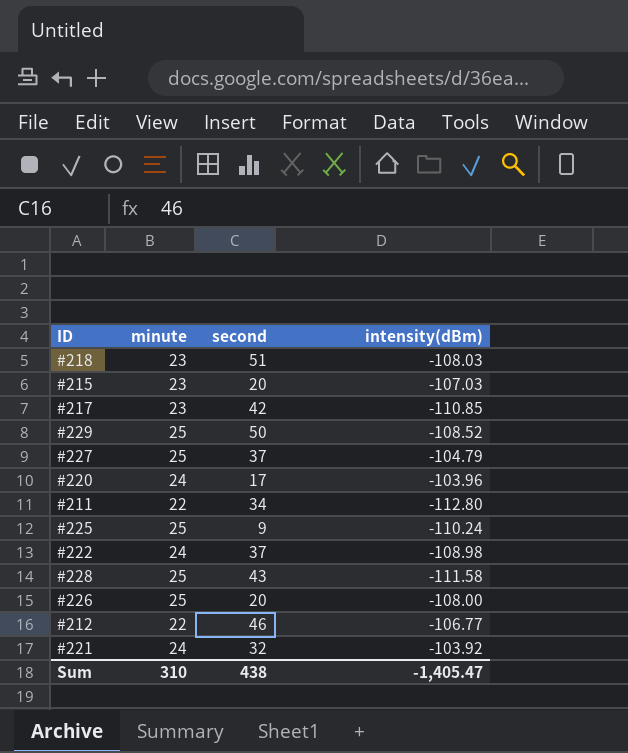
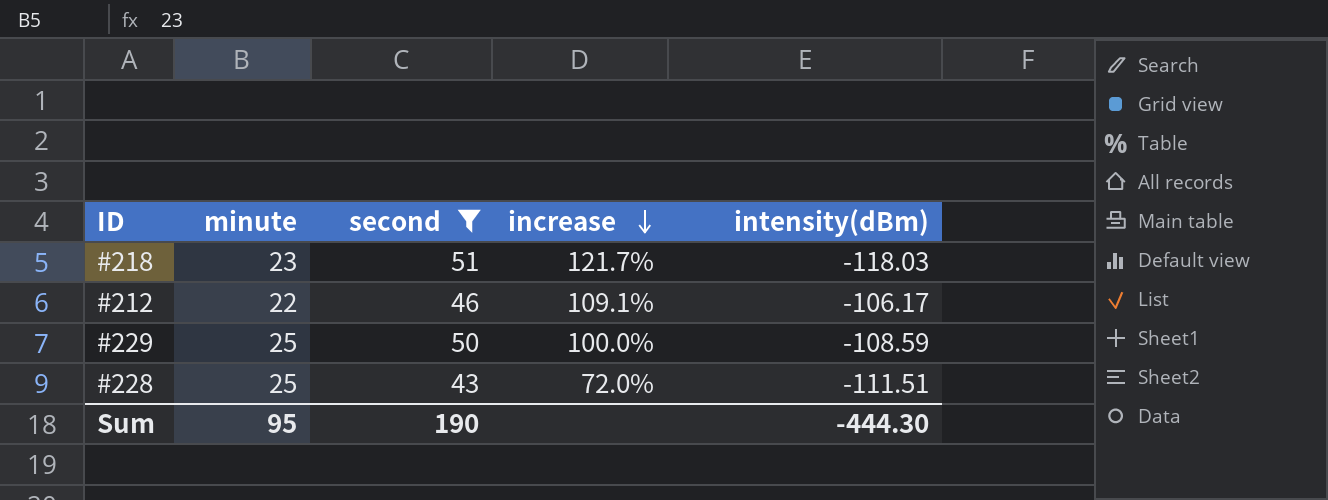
filter: none -> second >= 43
row order: none -> increase descending
column increase | formula: none -> ([second] - [minute]) / [minute]
#218 | intensity(dBm): -108.03 -> -118.03
#212 | intensity(dBm): -106.77 -> -106.17
#229 | intensity(dBm): -108.52 -> -108.59
#228 | intensity(dBm): -111.58 -> -111.51
Sum | minute: 310 -> 95
Sum | second: 438 -> 190
Sum | intensity(dBm): -1,405.47 -> -444.30

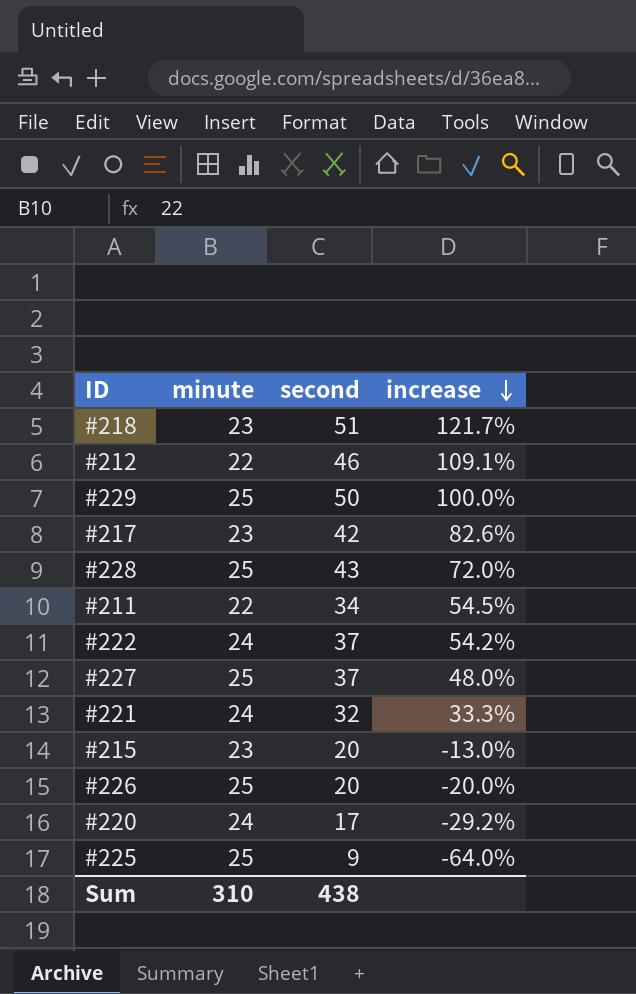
filter: second >= 43 -> none
column intensity(dBm) | position: 5 -> none
Sum | minute: 95 -> 310
Sum | second: 190 -> 438

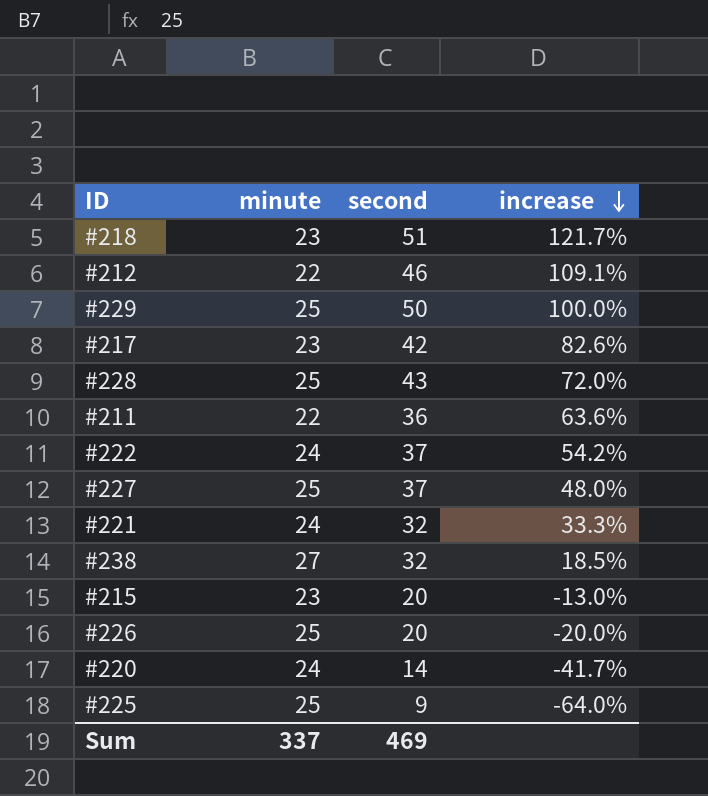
#211 | second: 34 -> 36
#211 | increase: 54.5% -> 63.6%
row #238: none -> 27 | 32 | 18.5%
#220 | second: 17 -> 14
#220 | increase: -29.2% -> -41.7%
Sum | minute: 310 -> 337
Sum | second: 438 -> 469

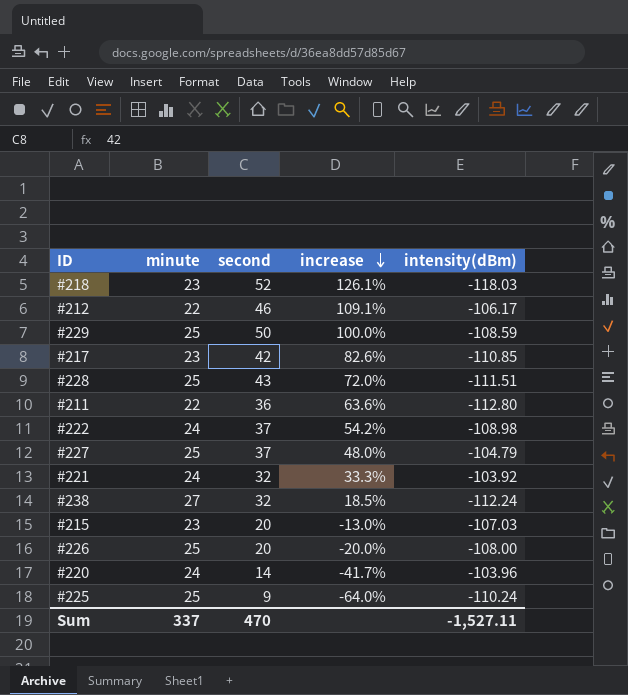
column intensity(dBm) | position: none -> 5
#218 | second: 51 -> 52
#218 | increase: 121.7% -> 126.1%
Sum | second: 469 -> 470

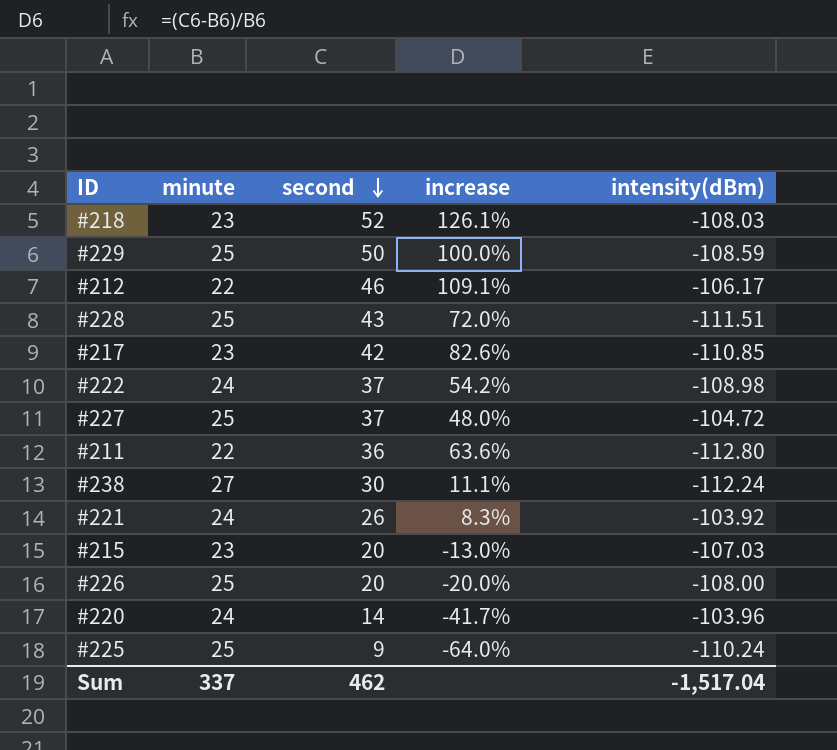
row order: increase descending -> second descending
#218 | intensity(dBm): -118.03 -> -108.03
#227 | intensity(dBm): -104.79 -> -104.72
#238 | second: 32 -> 30
#238 | increase: 18.5% -> 11.1%
#221 | second: 32 -> 26
#221 | increase: 33.3% -> 8.3%
Sum | second: 470 -> 462
Sum | intensity(dBm): -1,527.11 -> -1,517.04

